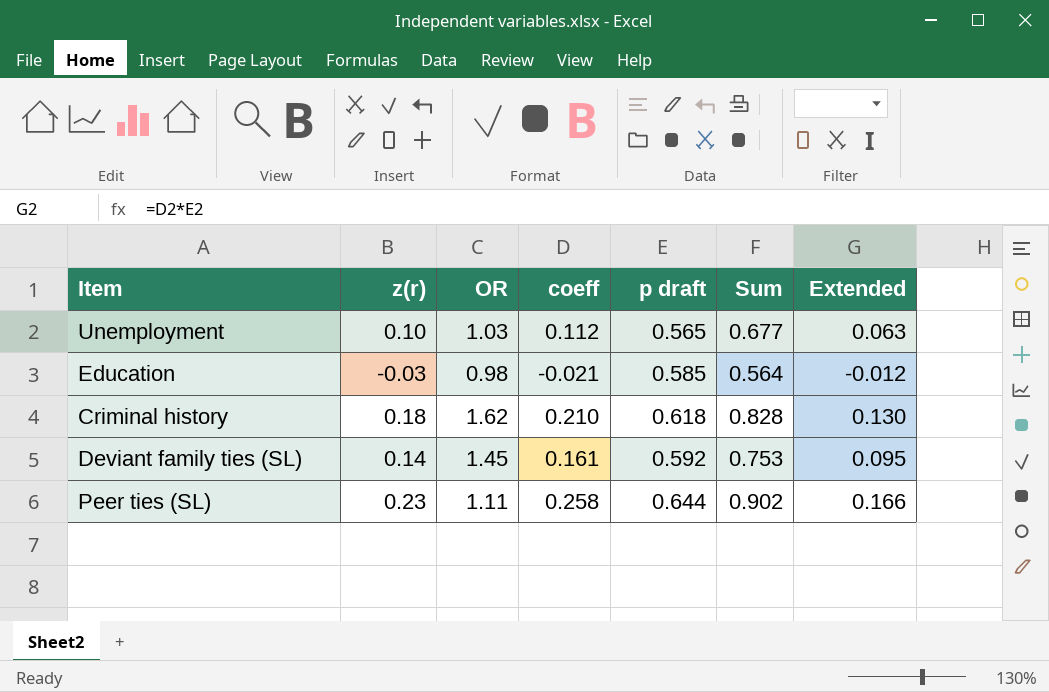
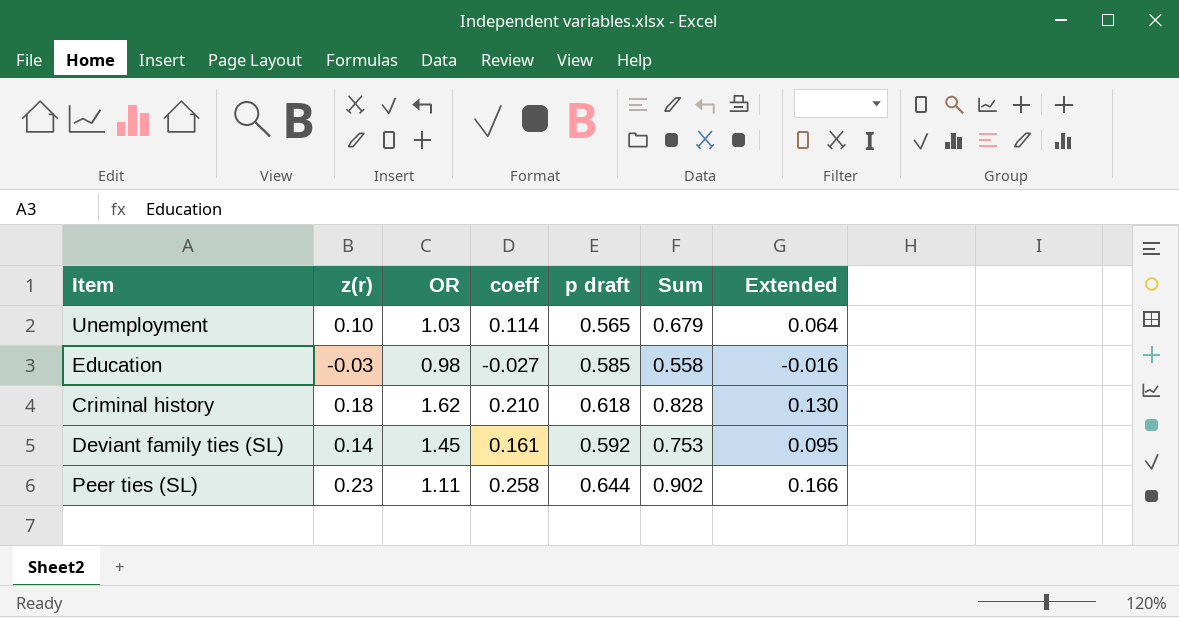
Unemployment | coeff: 0.112 -> 0.114
Unemployment | Sum: 0.677 -> 0.679
Unemployment | Extended: 0.063 -> 0.064
Education | coeff: -0.021 -> -0.027
Education | Sum: 0.564 -> 0.558
Education | Extended: -0.012 -> -0.016

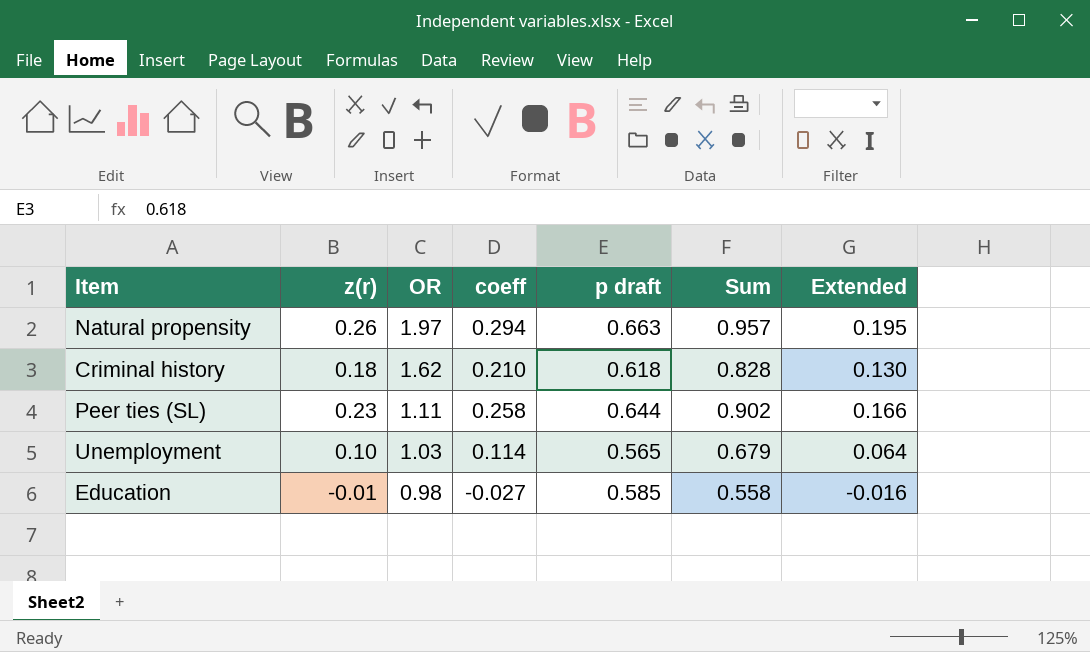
row order: none -> OR descending
row Deviant family ties (SL): 0.14 | 1.45 | 0.161 | 0.592 | 0.753 | 0.095 -> none
row Natural propensity: none -> 0.26 | 1.97 | 0.294 | 0.663 | 0.957 | 0.195
Education | z(r): -0.03 -> -0.01

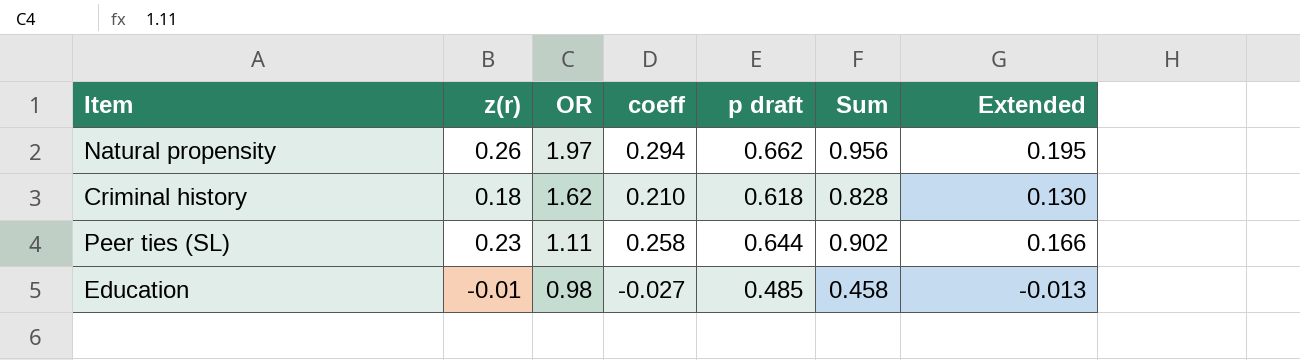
row Unemployment: 0.10 | 1.03 | 0.114 | 0.565 | 0.679 | 0.064 -> none
Natural propensity | p draft: 0.663 -> 0.662
Natural propensity | Sum: 0.957 -> 0.956
Education | p draft: 0.585 -> 0.485
Education | Sum: 0.558 -> 0.458
Education | Extended: -0.016 -> -0.013

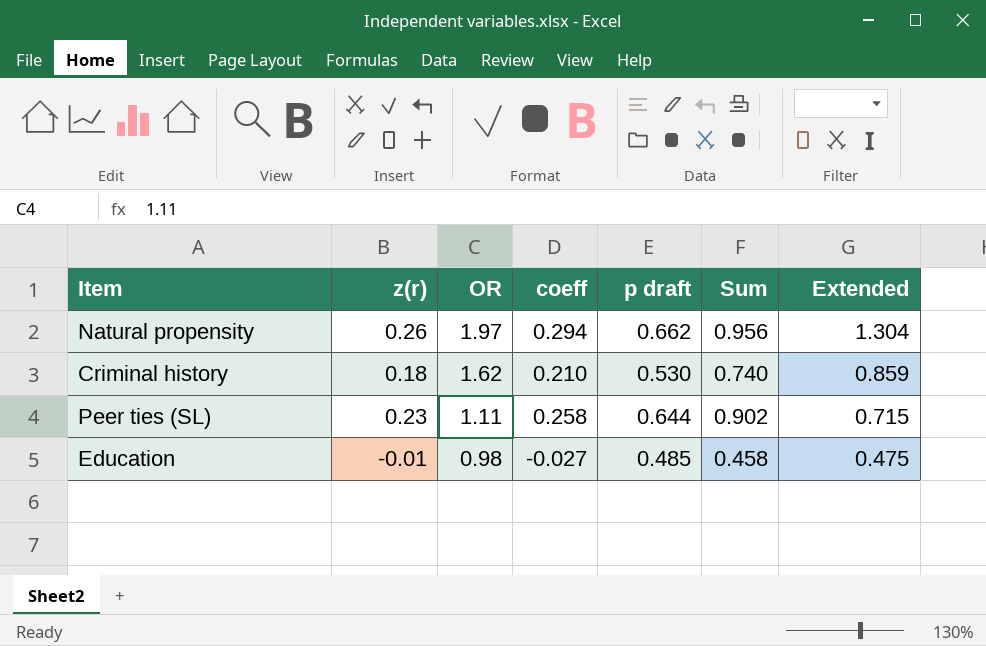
column Extended | formula: [coeff] * [p draft] -> [OR] * [p draft]
Criminal history | p draft: 0.618 -> 0.530
Criminal history | Sum: 0.828 -> 0.740

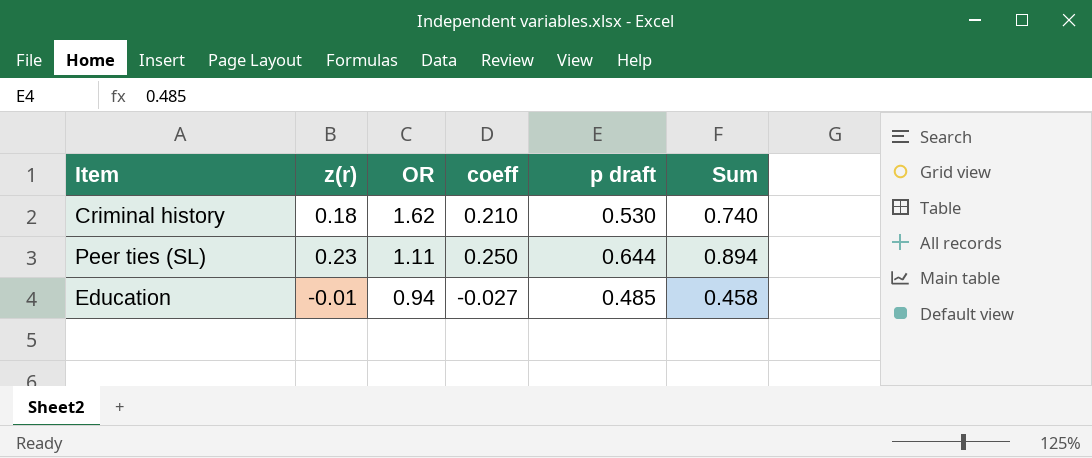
column Extended | formula: [OR] * [p draft] -> none
row Natural propensity: 0.26 | 1.97 | 0.294 | 0.662 | 0.956 | 1.304 -> none
Peer ties (SL) | coeff: 0.258 -> 0.250
Peer ties (SL) | Sum: 0.902 -> 0.894
Education | OR: 0.98 -> 0.94

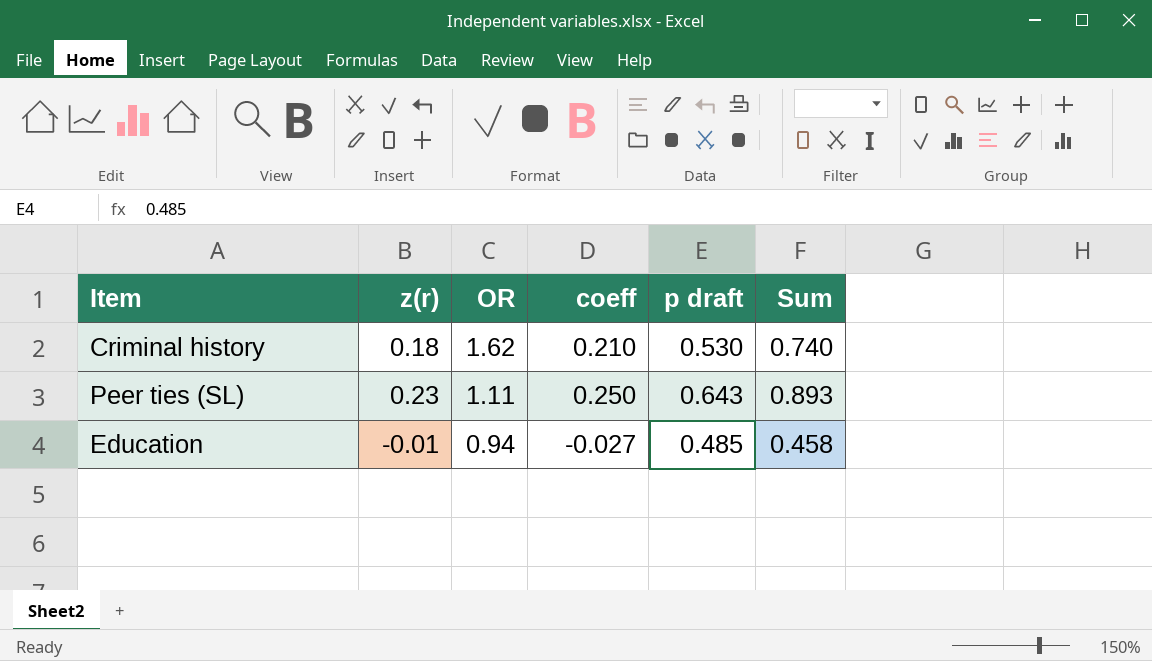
Peer ties (SL) | p draft: 0.644 -> 0.643
Peer ties (SL) | Sum: 0.894 -> 0.893

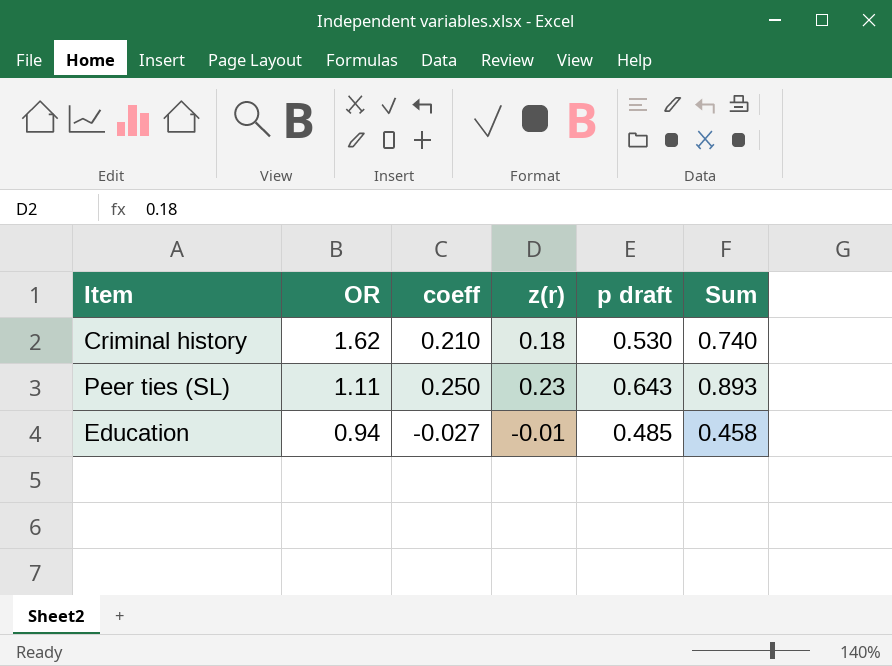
column z(r) | position: 2 -> 4

